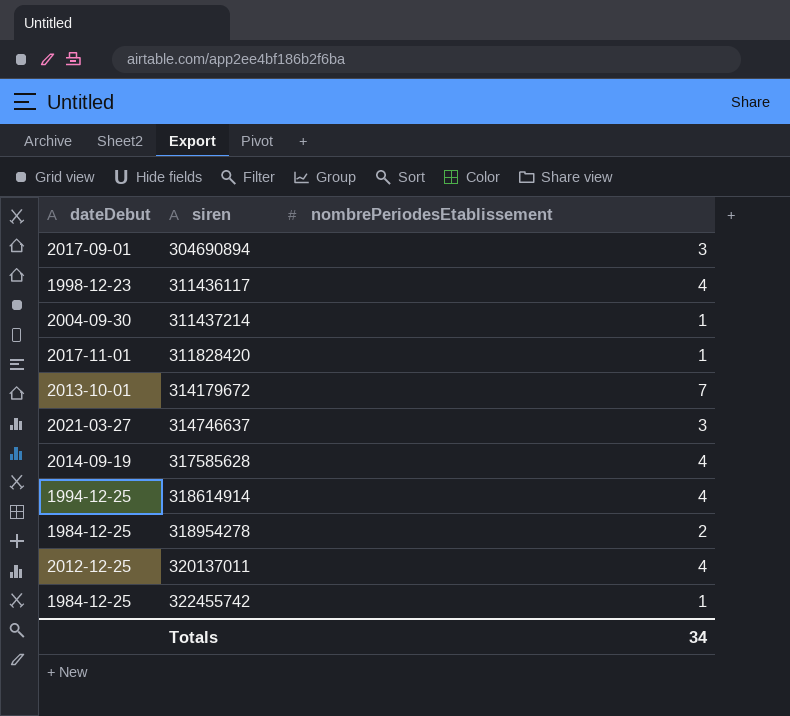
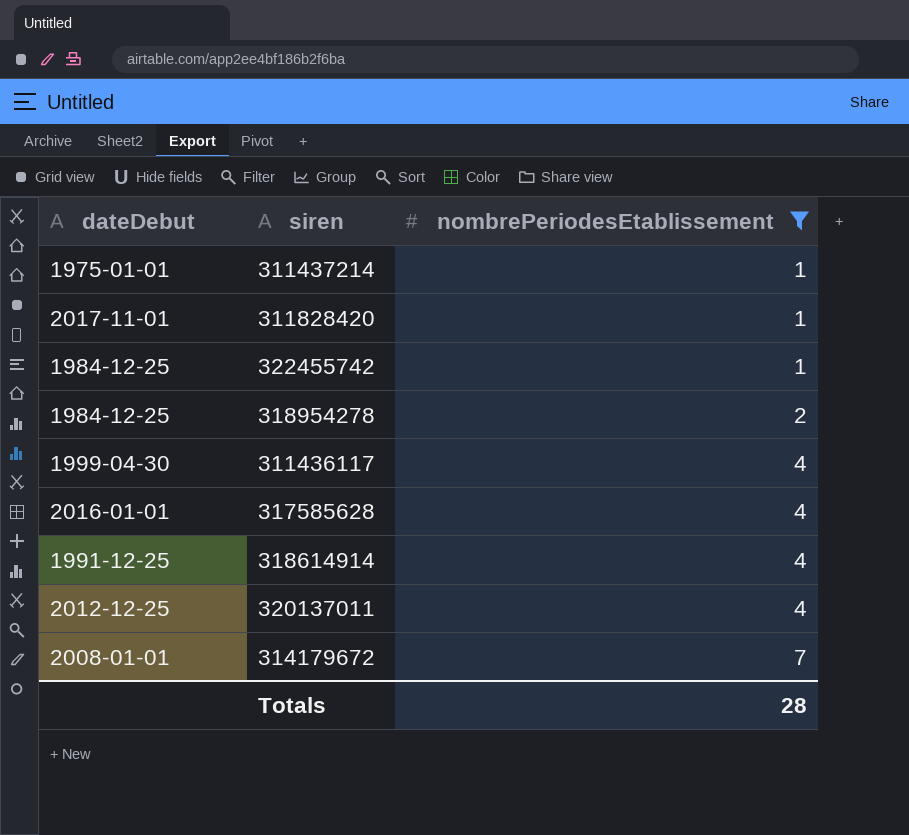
filter: none -> nombrePeriodesEtablissement != 3
row order: siren ascending -> nombrePeriodesEtablissement ascending
311437214 | dateDebut: 2004-09-30 -> 1975-01-01
311436117 | dateDebut: 1998-12-23 -> 1999-04-30
317585628 | dateDebut: 2014-09-19 -> 2016-01-01
318614914 | dateDebut: 1994-12-25 -> 1991-12-25
314179672 | dateDebut: 2013-10-01 -> 2008-01-01
Totals | nombrePeriodesEtablissement: 34 -> 28

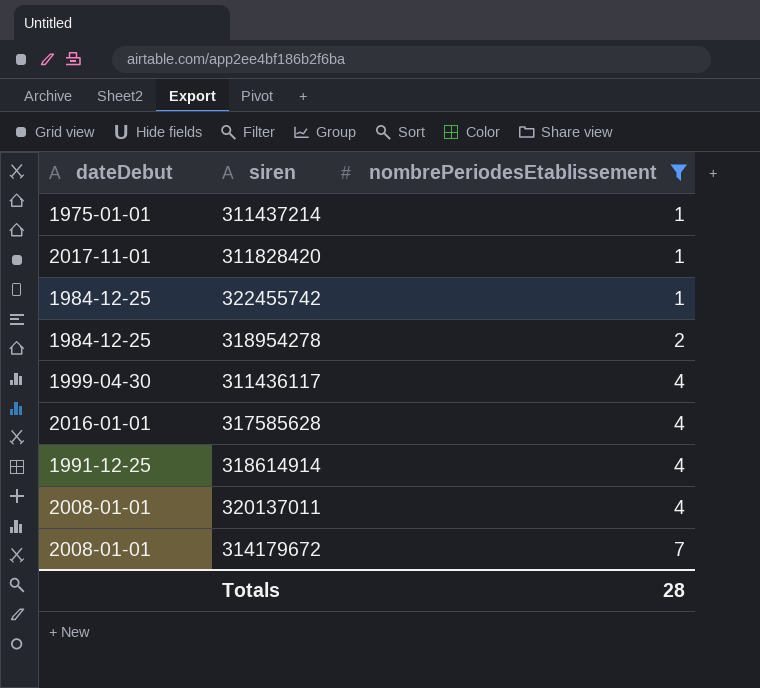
320137011 | dateDebut: 2012-12-25 -> 2008-01-01

